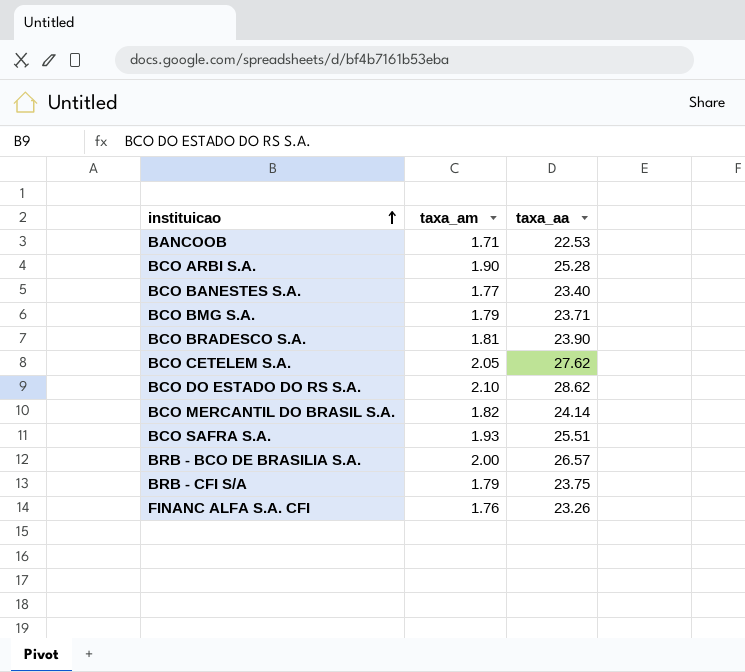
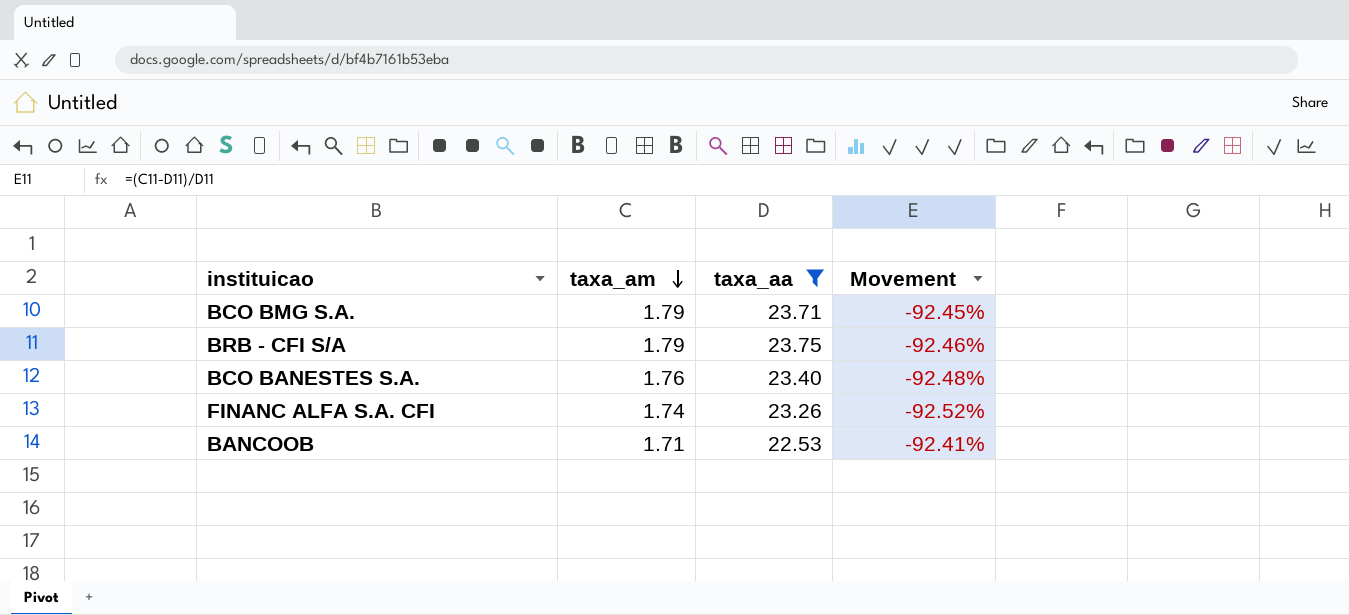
filter: none -> taxa_aa <= 23.75
row order: instituicao ascending -> taxa_am descending
column Movement | formula: none -> ([taxa_am] - [taxa_aa]) / [taxa_aa]
BCO BANESTES S.A. | taxa_am: 1.77 -> 1.76
FINANC ALFA S.A. CFI | taxa_am: 1.76 -> 1.74

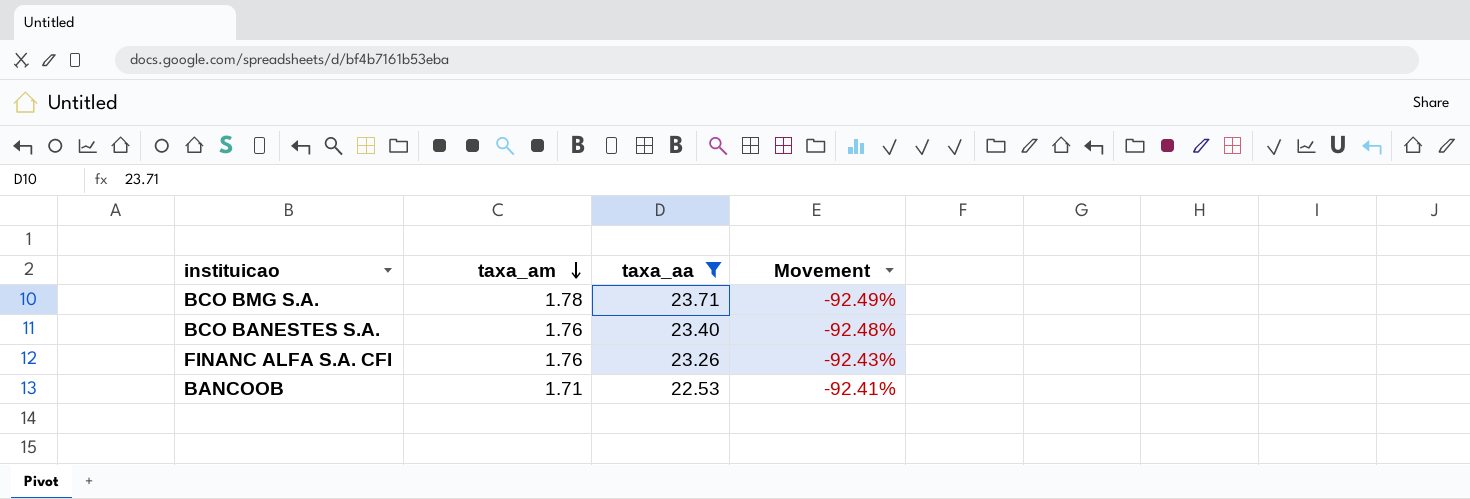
row BRB - CFI S/A: 1.79 | 23.75 | -92.46% -> none
BCO BMG S.A. | taxa_am: 1.79 -> 1.78
BCO BMG S.A. | Movement: -92.45% -> -92.49%
FINANC ALFA S.A. CFI | taxa_am: 1.74 -> 1.76
FINANC ALFA S.A. CFI | Movement: -92.52% -> -92.43%

